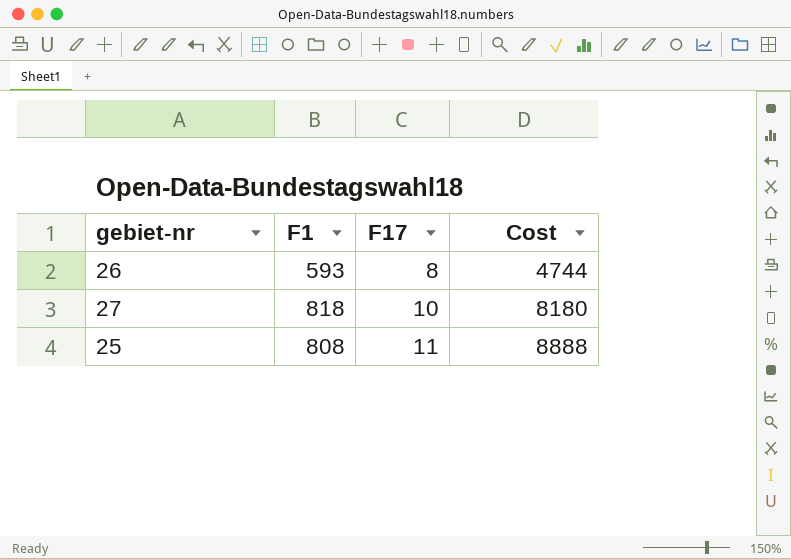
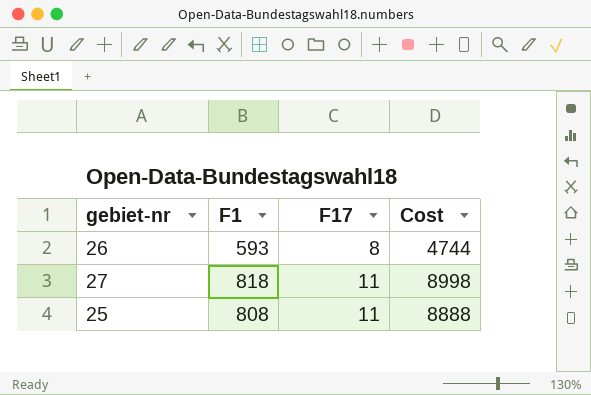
27 | F17: 10 -> 11
27 | Cost: 8180 -> 8998

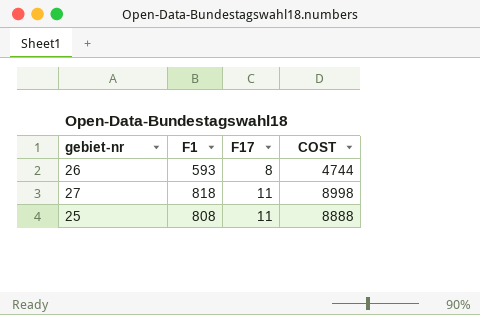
column name: Cost -> COST

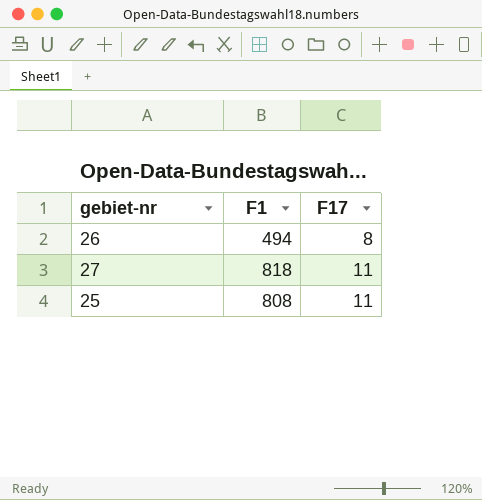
column COST | formula: [F1] * [F17] -> none
26 | F1: 593 -> 494

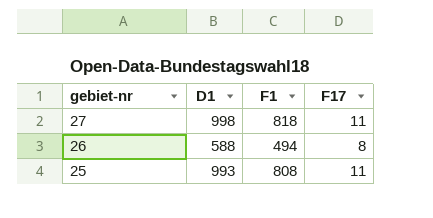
row order: F17 ascending -> gebiet-nr descending
column D1 | position: none -> 2

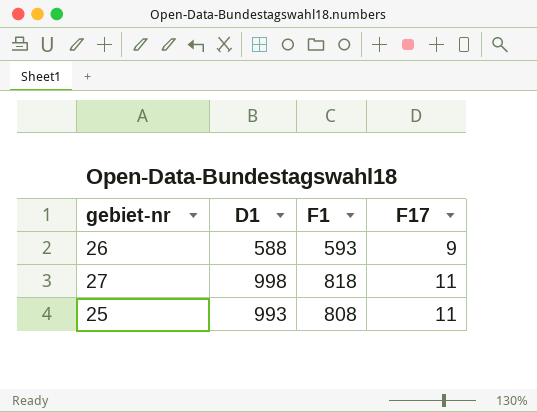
row order: gebiet-nr descending -> F17 ascending
26 | F1: 494 -> 593
26 | F17: 8 -> 9

